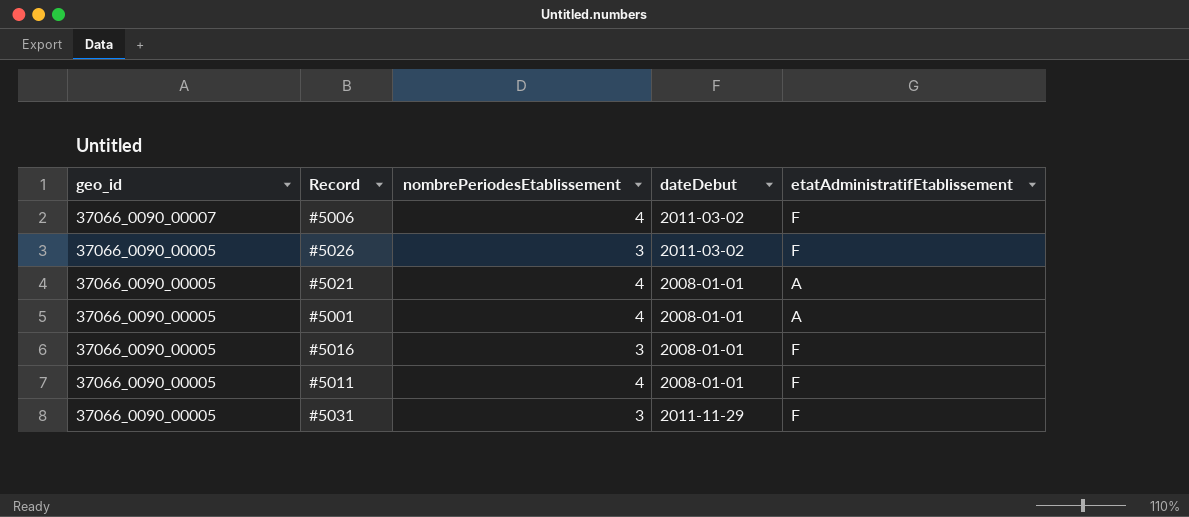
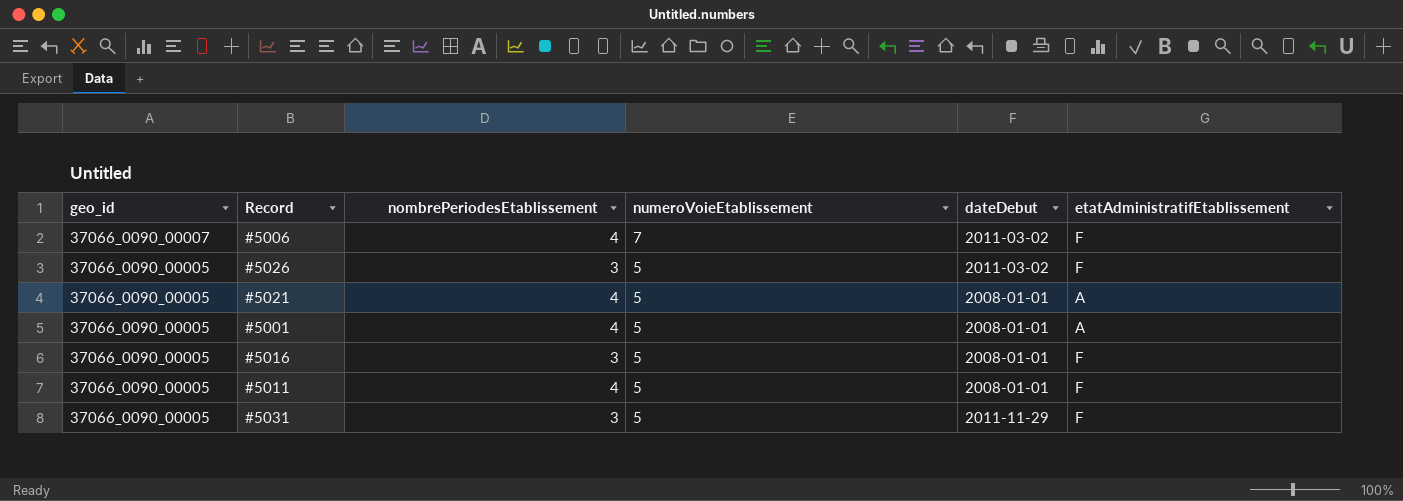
column numeroVoieEtablissement | position: none -> 4

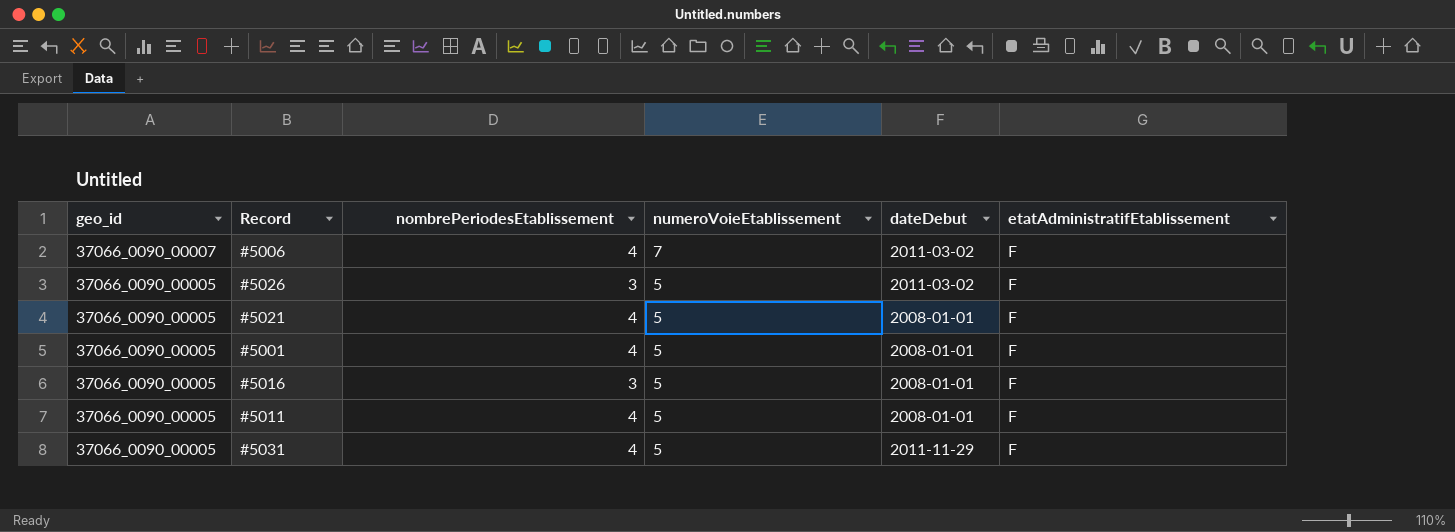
#5021 | etatAdministratifEtablissement: A -> F
#5001 | etatAdministratifEtablissement: A -> F
#5031 | nombrePeriodesEtablissement: 3 -> 4

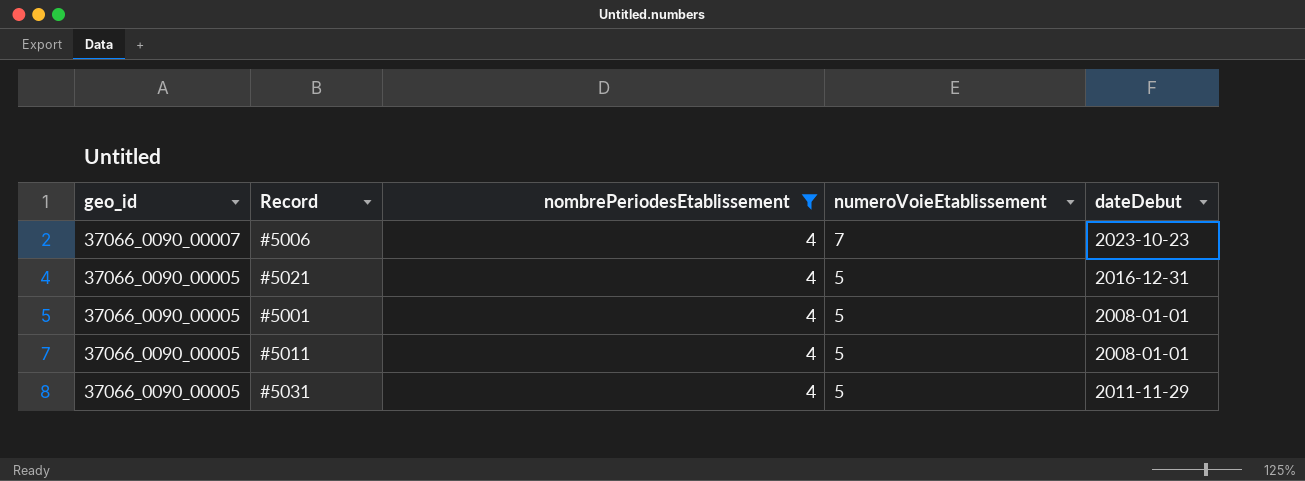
filter: none -> nombrePeriodesEtablissement = 4
column etatAdministratifEtablissement | position: 6 -> none
#5006 | dateDebut: 2011-03-02 -> 2023-10-23
#5021 | dateDebut: 2008-01-01 -> 2016-12-31

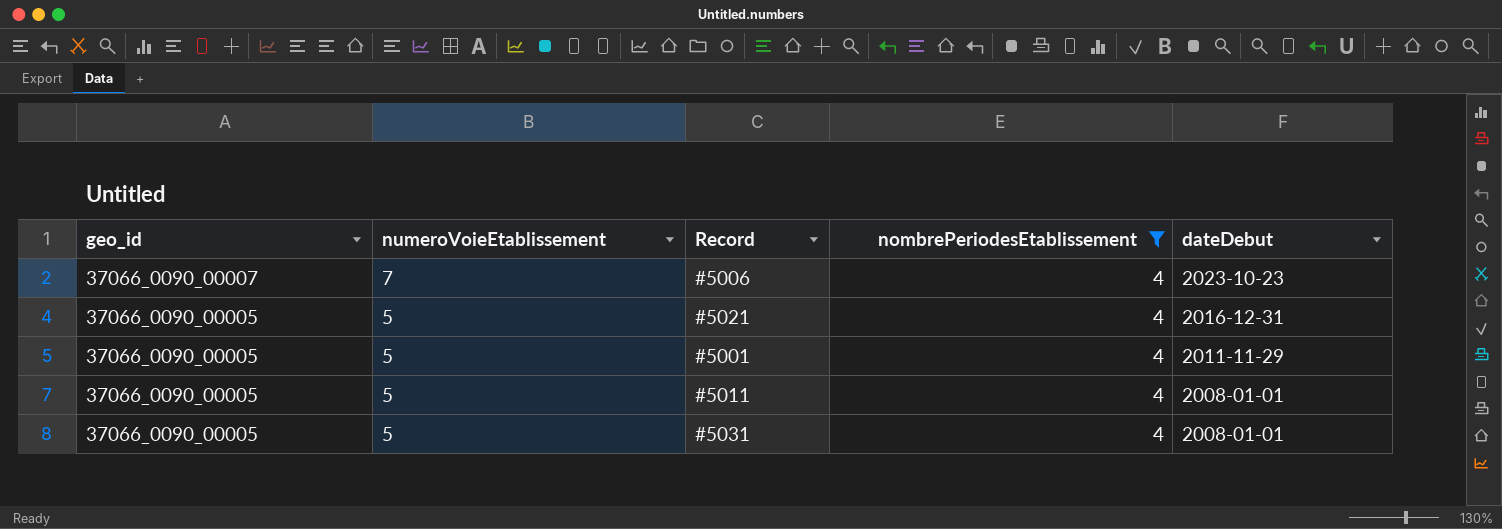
column numeroVoieEtablissement | position: 4 -> 2
#5001 | dateDebut: 2008-01-01 -> 2011-11-29
#5031 | dateDebut: 2011-11-29 -> 2008-01-01

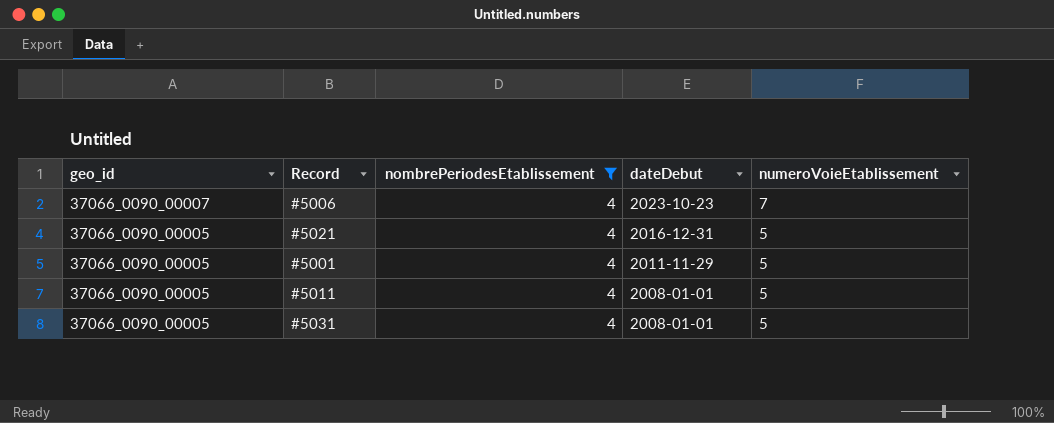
column numeroVoieEtablissement | position: 2 -> 5

